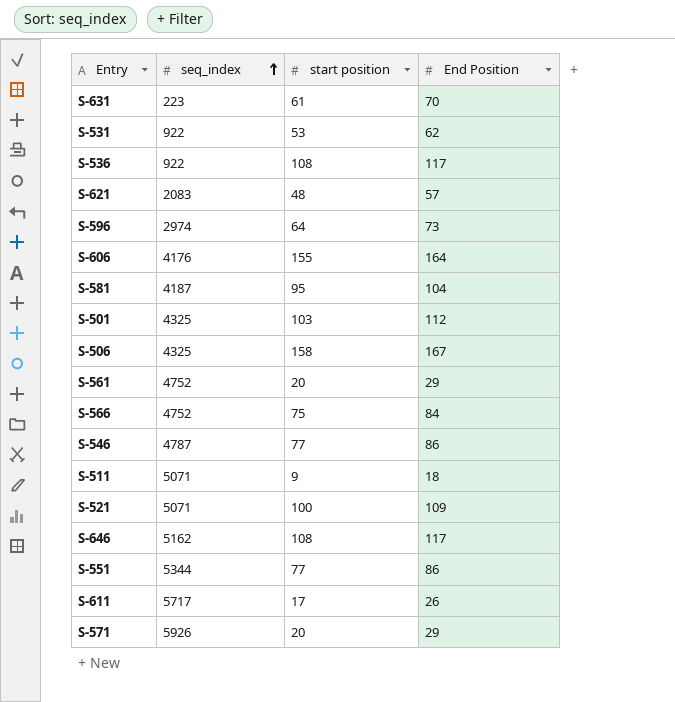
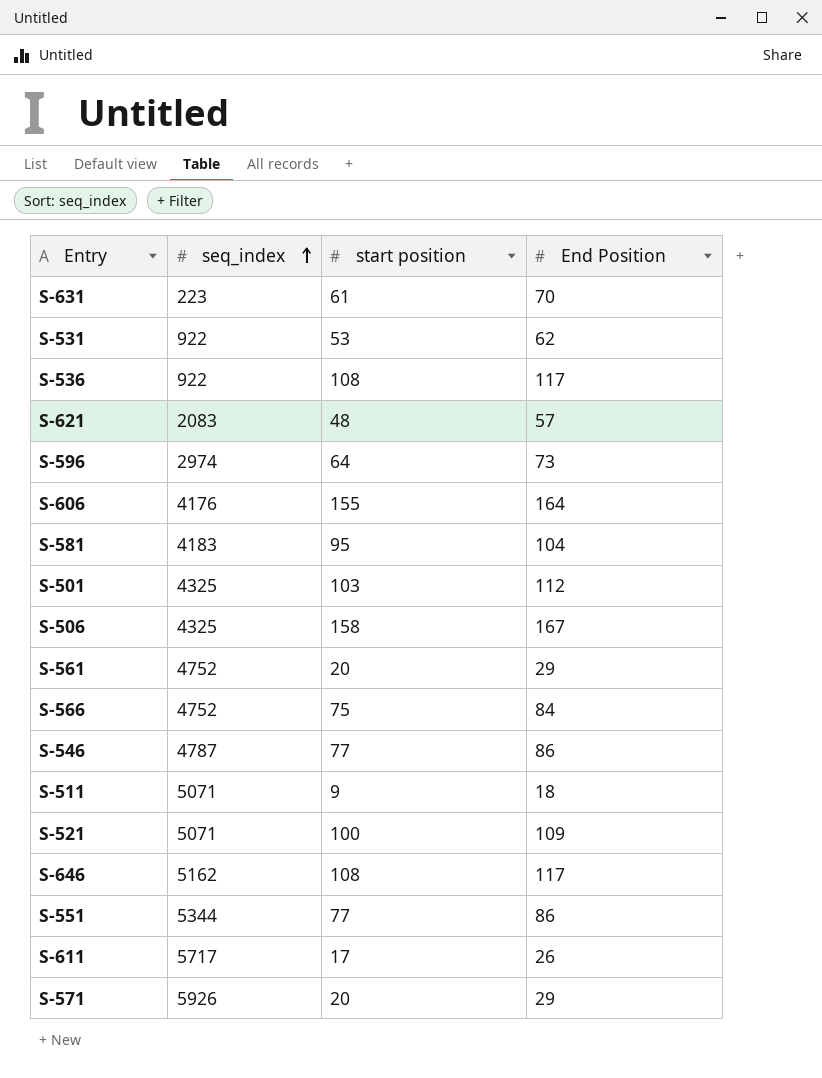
S-581 | seq_index: 4187 -> 4183

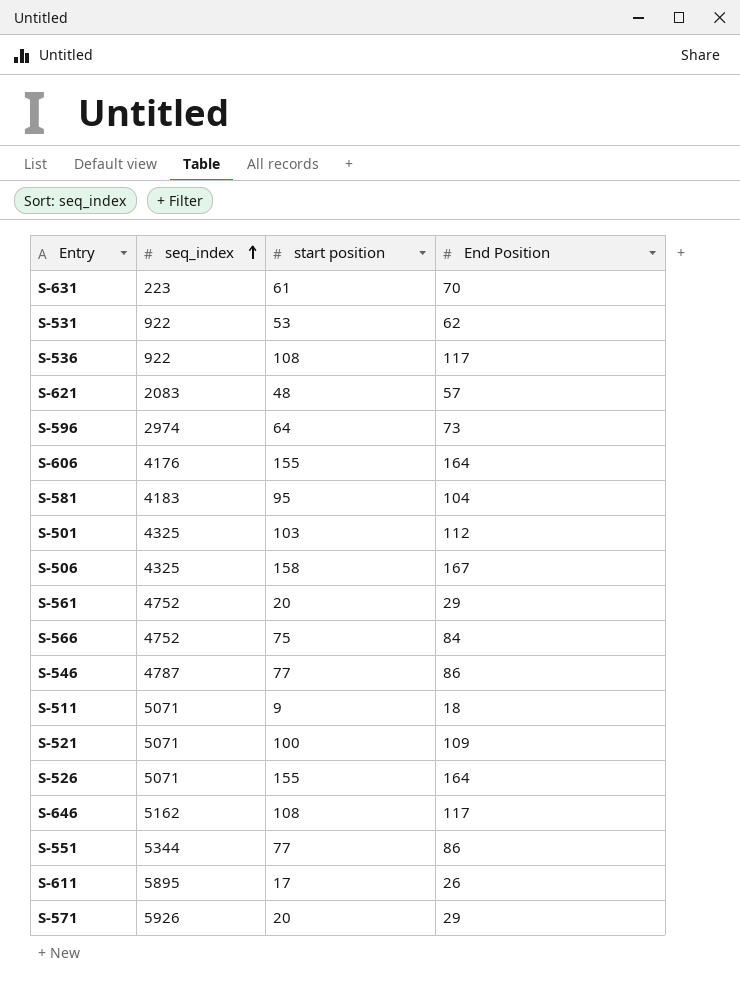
row S-526: none -> 5071 | 155 | 164
S-611 | seq_index: 5717 -> 5895

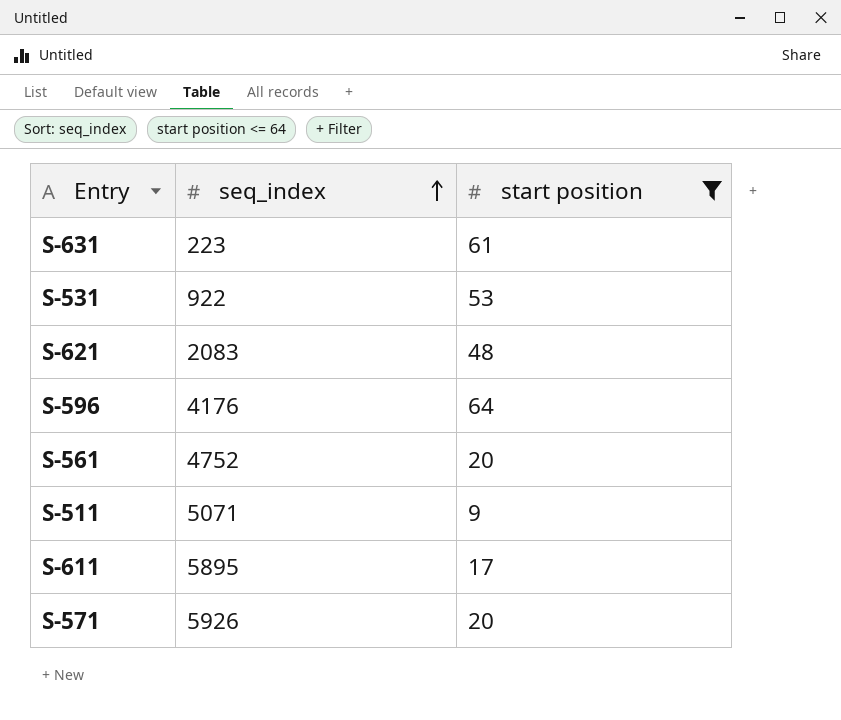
filter: none -> start position <= 64
column End Position | position: 4 -> none
S-596 | seq_index: 2974 -> 4176

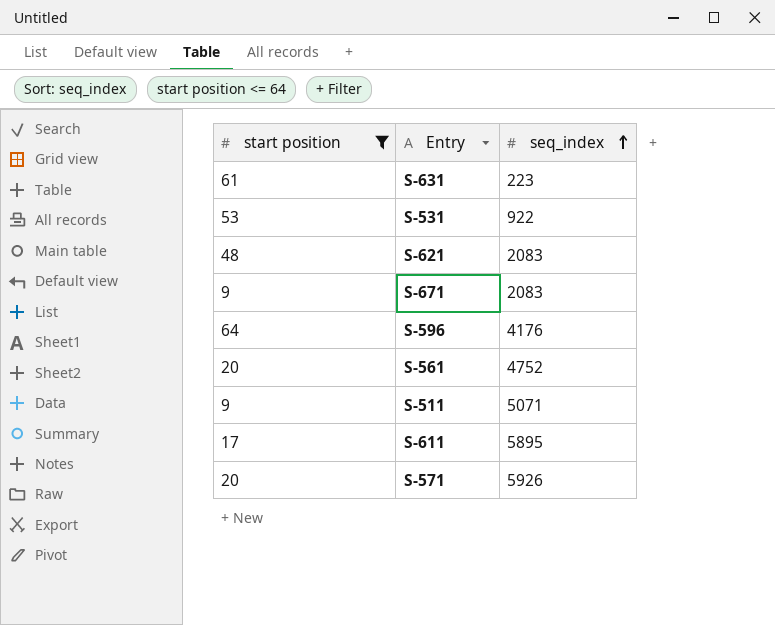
column start position | position: 3 -> 1
row S-671: none -> 9 | 2083

